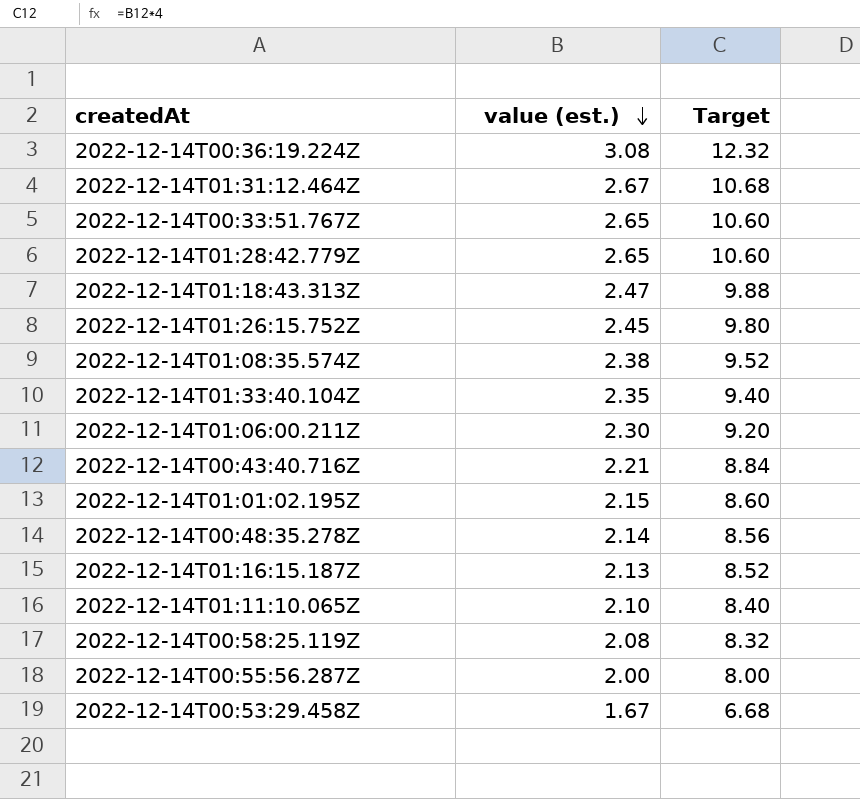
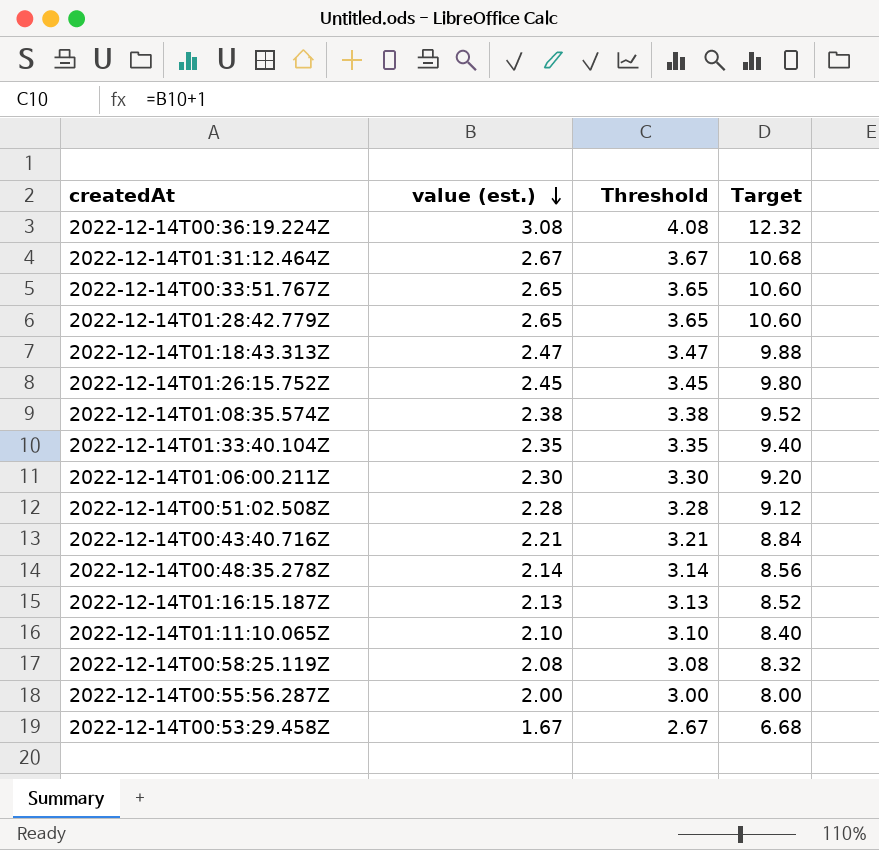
column Threshold | formula: none -> [value (est.)] + 1
row 2022-12-14T01:01:02.195Z: 2.15 | 8.60 -> none
row 2022-12-14T00:51:02.508Z: none -> 2.28 | 3.28 | 9.12

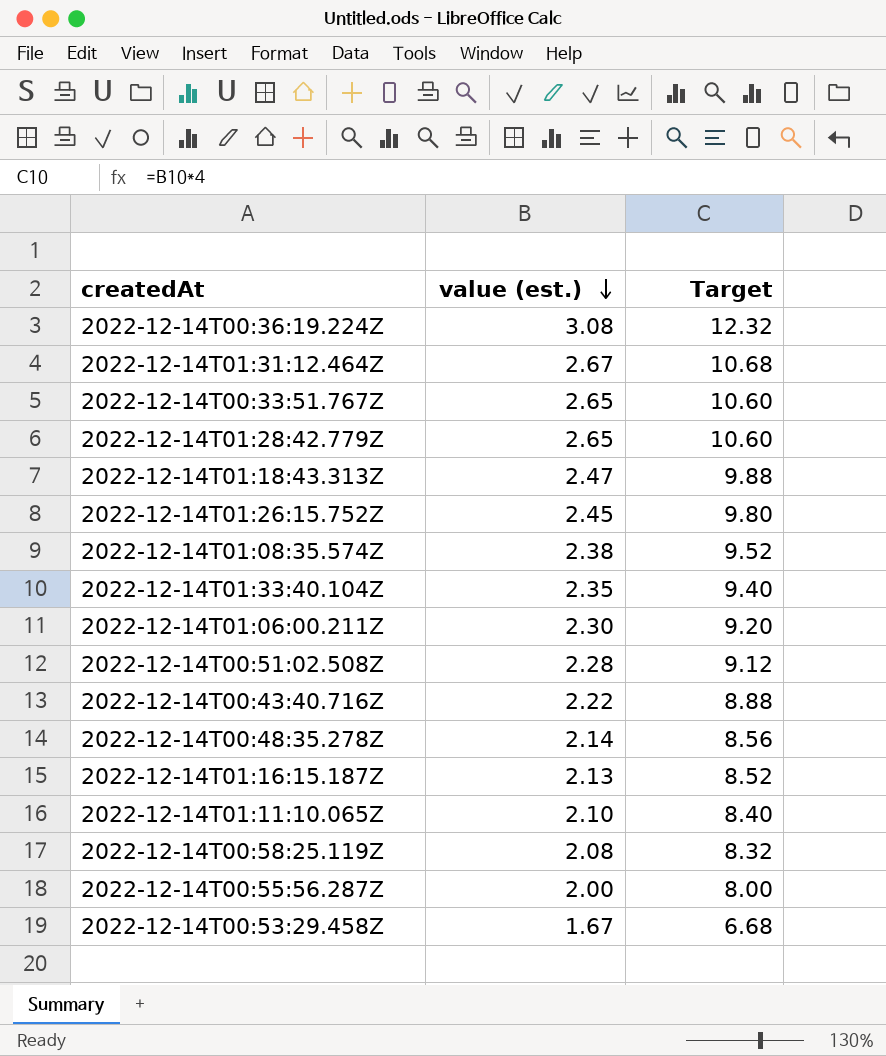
column Threshold | formula: [value (est.)] + 1 -> none
2022-12-14T00:43:40.716Z | value (est.): 2.21 -> 2.22
2022-12-14T00:43:40.716Z | Target: 8.84 -> 8.88

